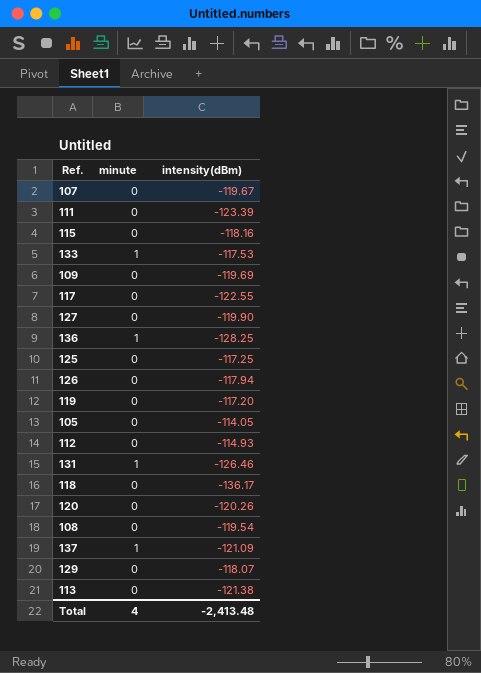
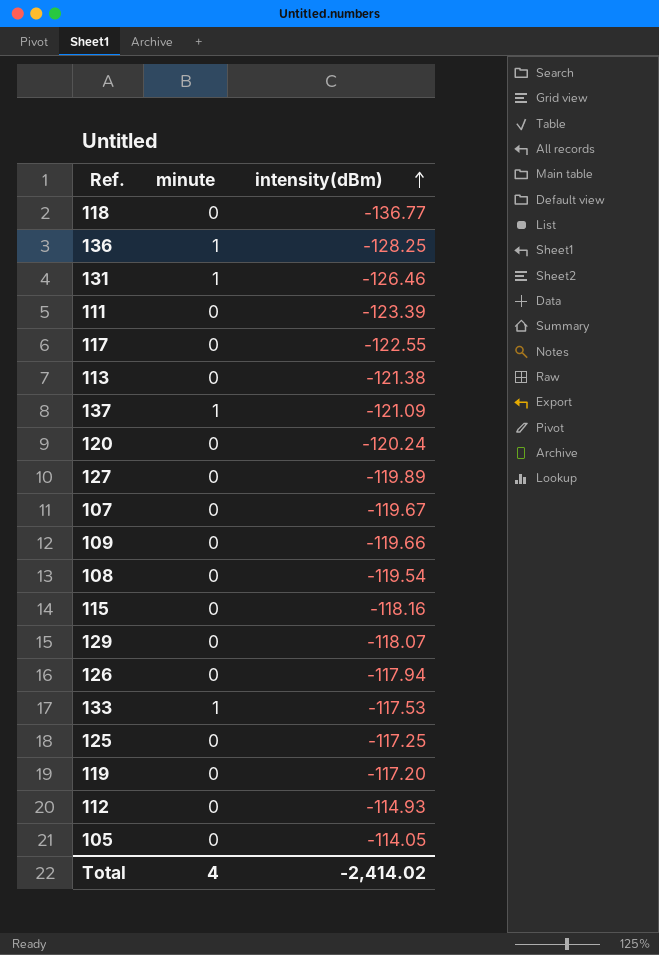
row order: none -> intensity(dBm) ascending
118 | intensity(dBm): -136.17 -> -136.77
120 | intensity(dBm): -120.26 -> -120.24
127 | intensity(dBm): -119.90 -> -119.89
109 | intensity(dBm): -119.69 -> -119.66
Total | intensity(dBm): -2,413.48 -> -2,414.02

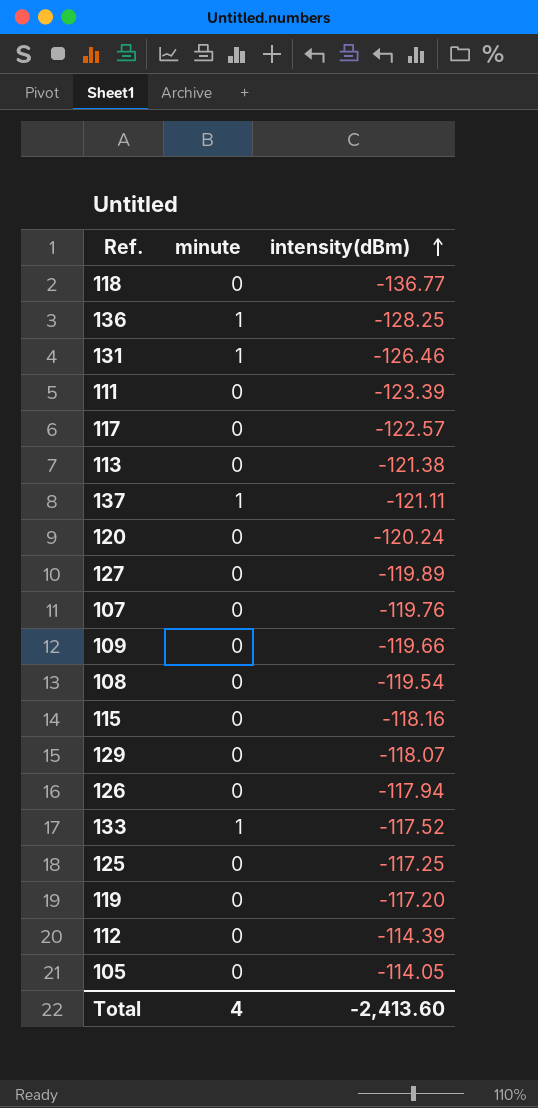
117 | intensity(dBm): -122.55 -> -122.57
137 | intensity(dBm): -121.09 -> -121.11
107 | intensity(dBm): -119.67 -> -119.76
133 | intensity(dBm): -117.53 -> -117.52
112 | intensity(dBm): -114.93 -> -114.39
Total | intensity(dBm): -2,414.02 -> -2,413.60

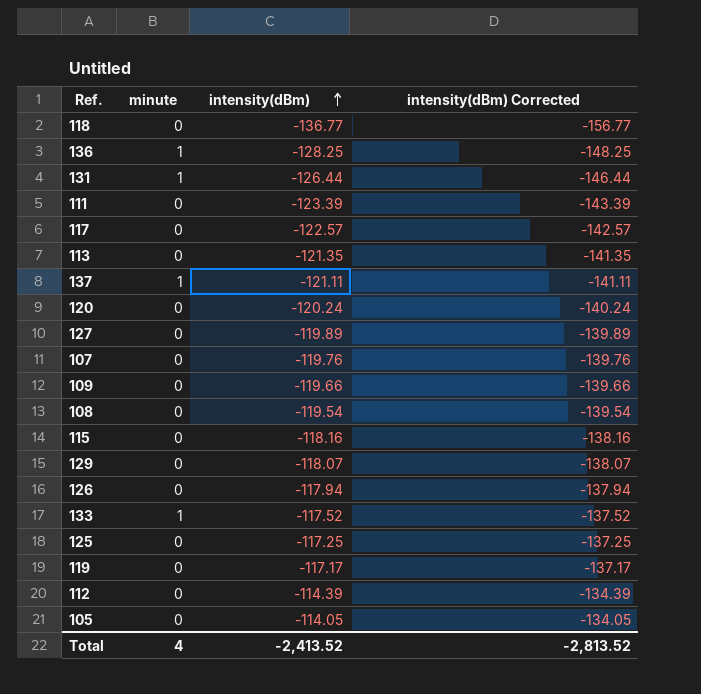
column intensity(dBm) Corrected | formula: none -> [intensity(dBm)] - 20
131 | intensity(dBm): -126.46 -> -126.44
113 | intensity(dBm): -121.38 -> -121.35
119 | intensity(dBm): -117.20 -> -117.17
Total | intensity(dBm): -2,413.60 -> -2,413.52

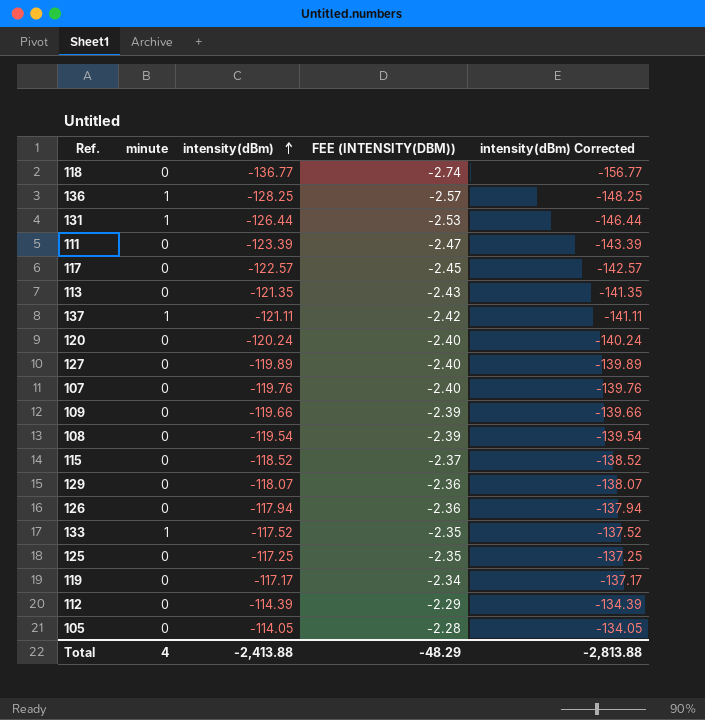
column FEE (INTENSITY(DBM)) | formula: none -> [intensity(dBm)] * 0.02
115 | intensity(dBm): -118.16 -> -118.52
115 | intensity(dBm) Corrected: -138.16 -> -138.52
Total | intensity(dBm): -2,413.52 -> -2,413.88
Total | intensity(dBm) Corrected: -2,813.52 -> -2,813.88

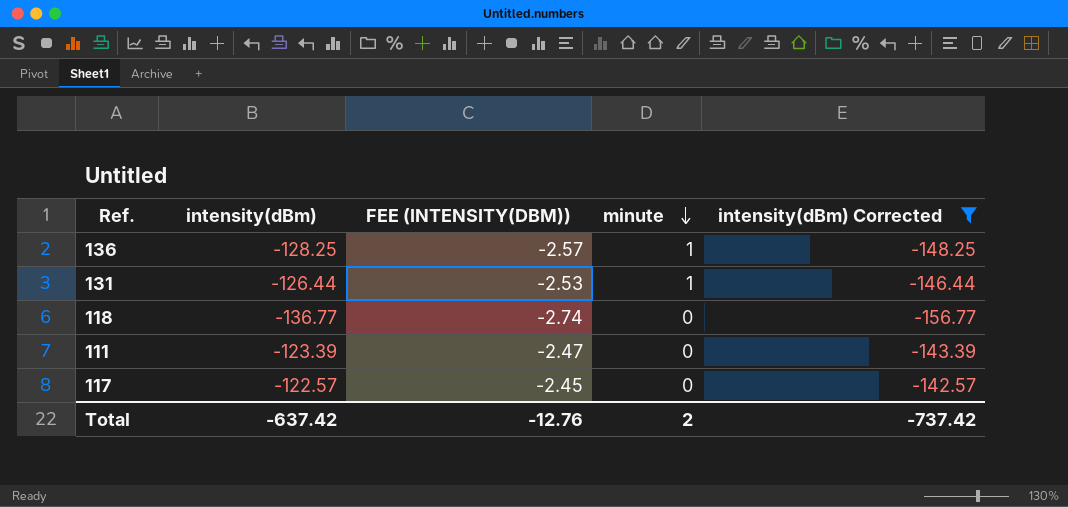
filter: none -> intensity(dBm) Corrected <= -142.57
row order: intensity(dBm) ascending -> minute descending
column minute | position: 2 -> 4
Total | intensity(dBm): -2,413.88 -> -637.42
Total | FEE (INTENSITY(DBM)): -48.29 -> -12.76
Total | minute: 4 -> 2
Total | intensity(dBm) Corrected: -2,813.88 -> -737.42

